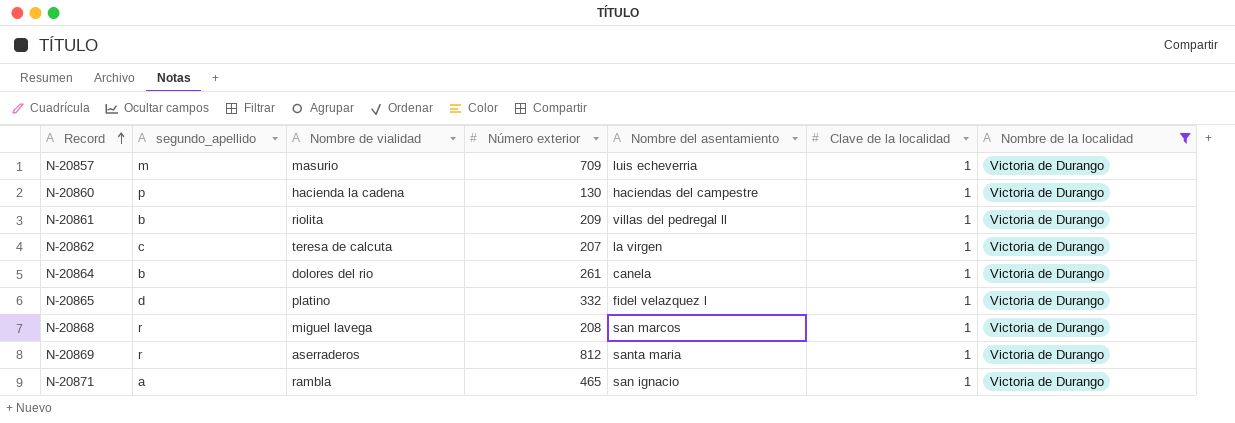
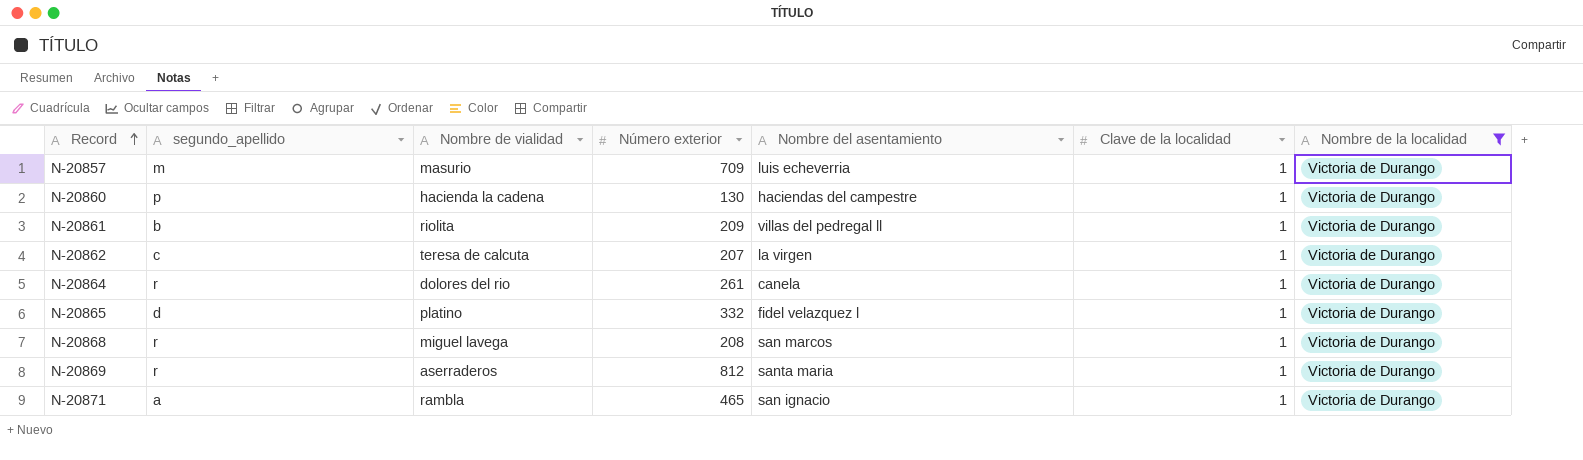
N-20864 | segundo_apellido: b -> r

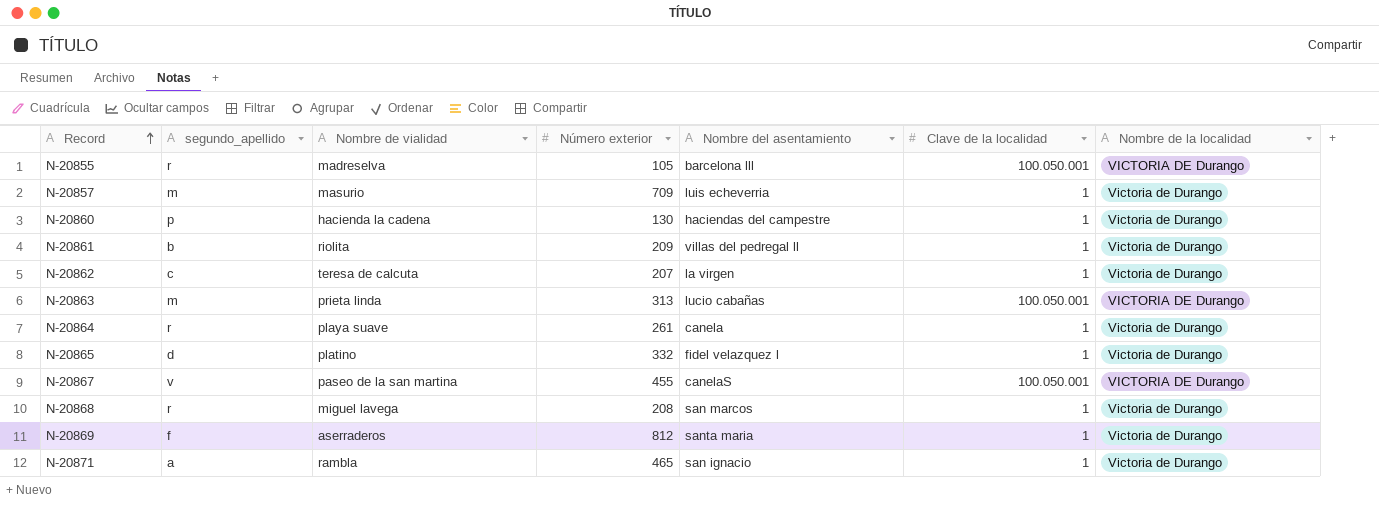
filter: Nombre de la localidad = Victoria de Durango -> none
N-20864 | Nombre de vialidad: dolores del rio -> playa suave
N-20869 | segundo_apellido: r -> f

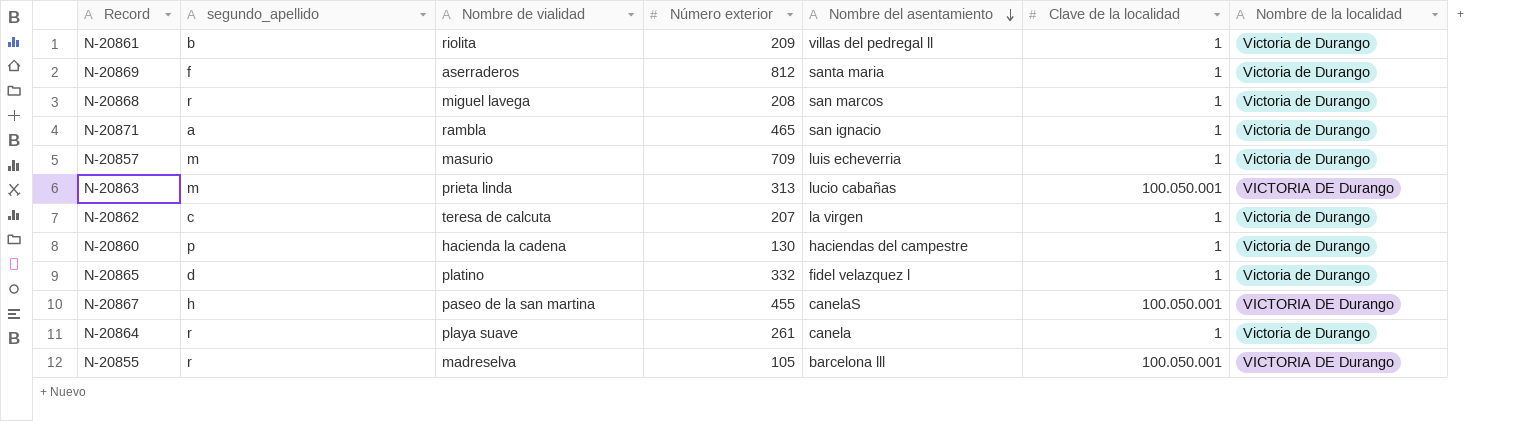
row order: Record ascending -> Nombre del asentamiento descending
N-20867 | segundo_apellido: v -> h

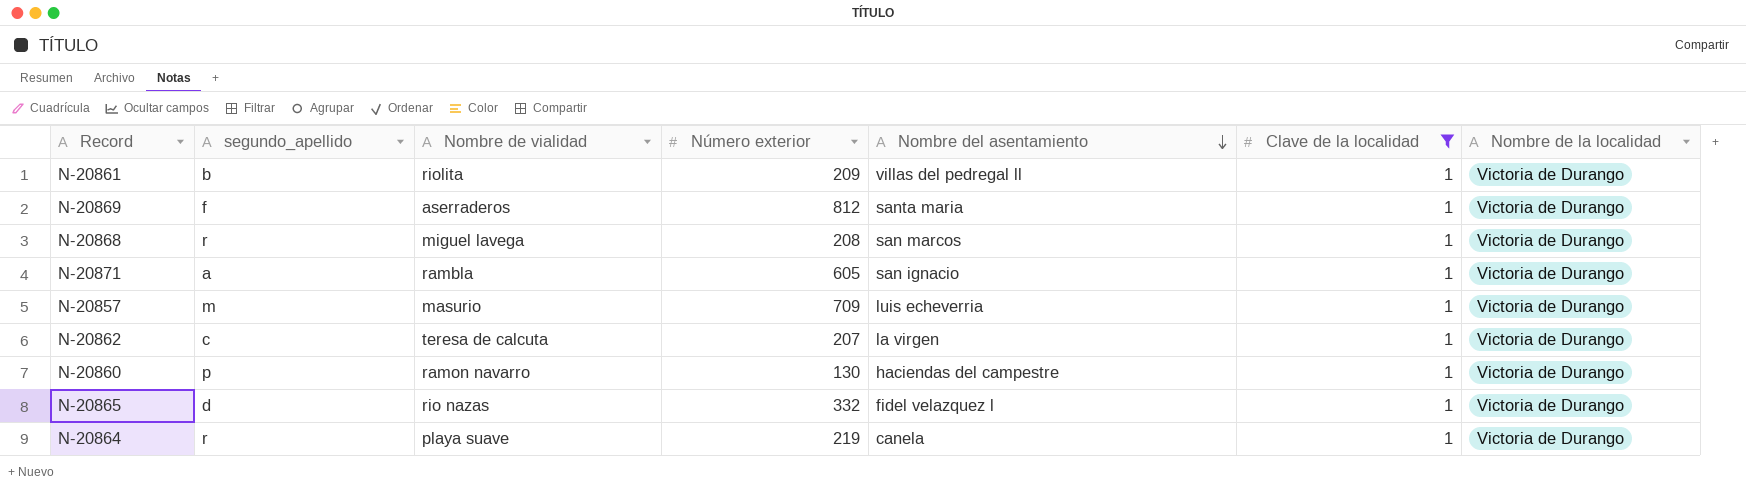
filter: none -> Clave de la localidad = 1
N-20871 | Número exterior: 465 -> 605
N-20860 | Nombre de vialidad: hacienda la cadena -> ramon navarro
N-20865 | Nombre de vialidad: platino -> rio nazas
N-20864 | Número exterior: 261 -> 219

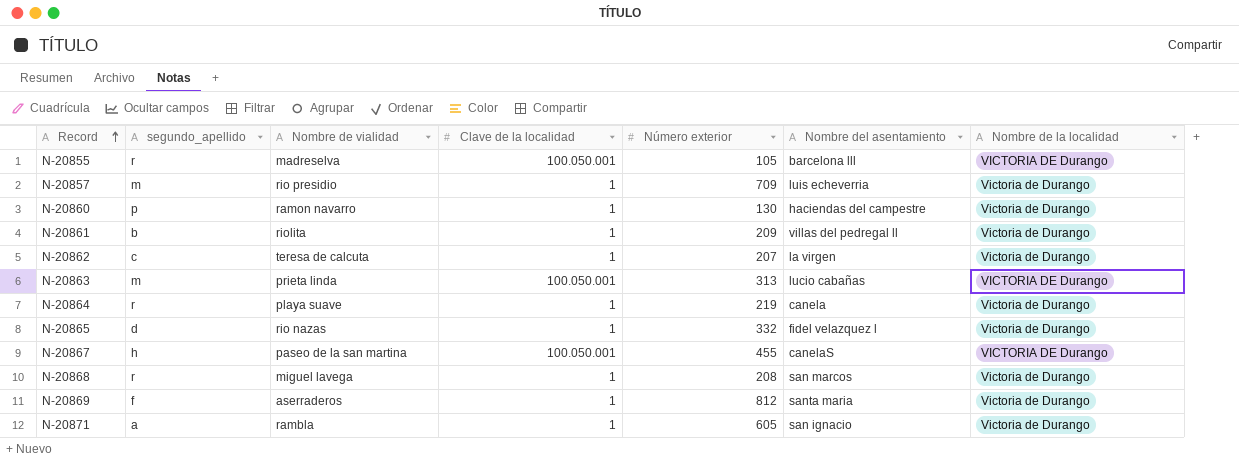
filter: Clave de la localidad = 1 -> none
row order: Nombre del asentamiento descending -> Record ascending
column Clave de la localidad | position: 6 -> 4
N-20857 | Nombre de vialidad: masurio -> rio presidio

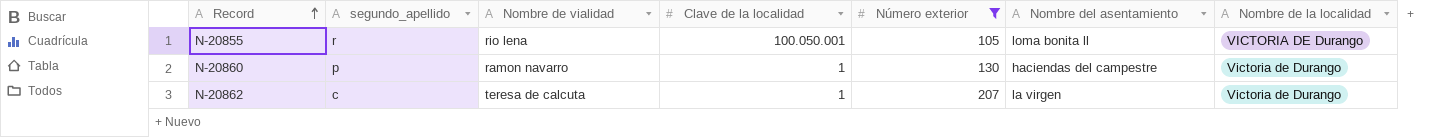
filter: none -> Número exterior <= 207
N-20855 | Nombre de vialidad: madreselva -> rio lena
N-20855 | Nombre del asentamiento: barcelona lll -> loma bonita ll

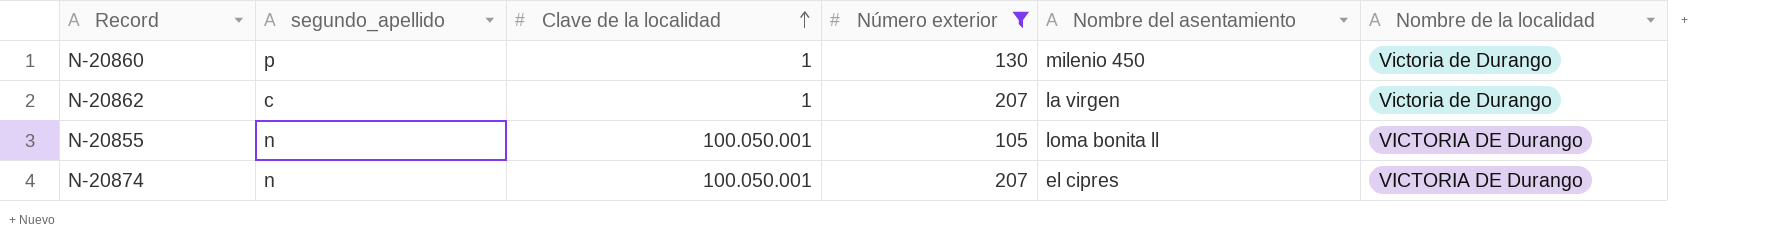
row order: Record ascending -> Clave de la localidad ascending
column Nombre de vialidad | position: 3 -> none
N-20860 | Nombre del asentamiento: haciendas del campestre -> milenio 450
N-20855 | segundo_apellido: r -> n
row N-20874: none -> n | 100.050.001 | 207 | el cipres | VICTORIA DE Durango

